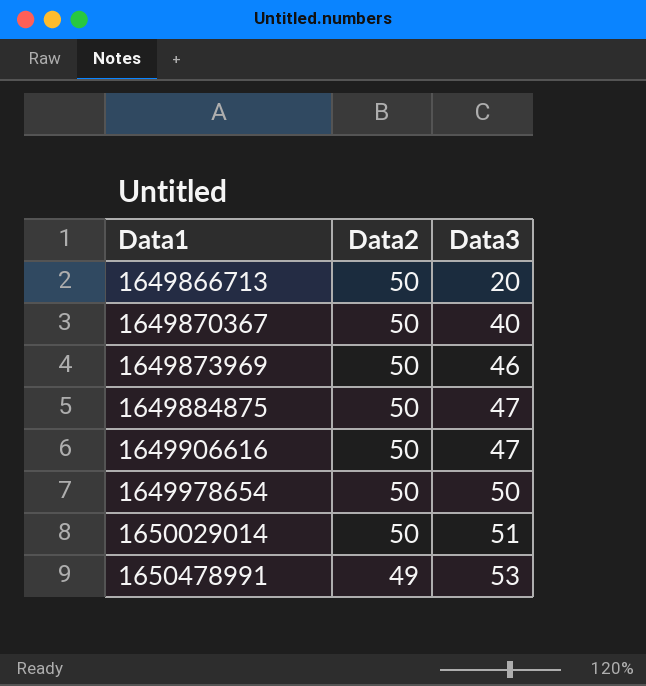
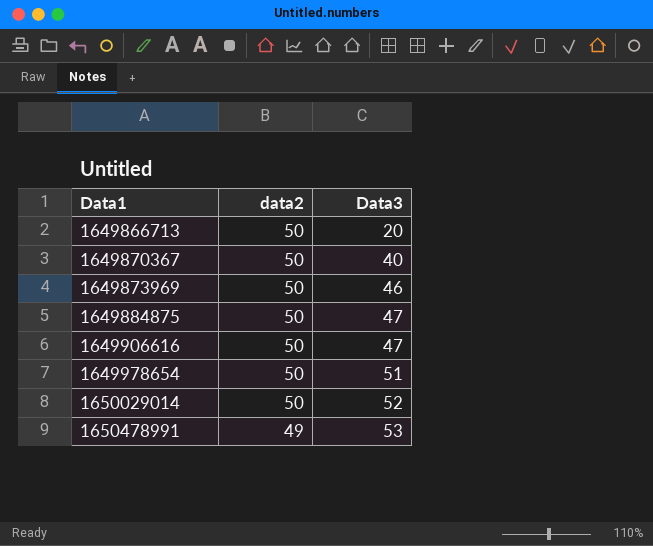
column name: Data2 -> data2
1649978654 | Data3: 50 -> 51
1650029014 | Data3: 51 -> 52

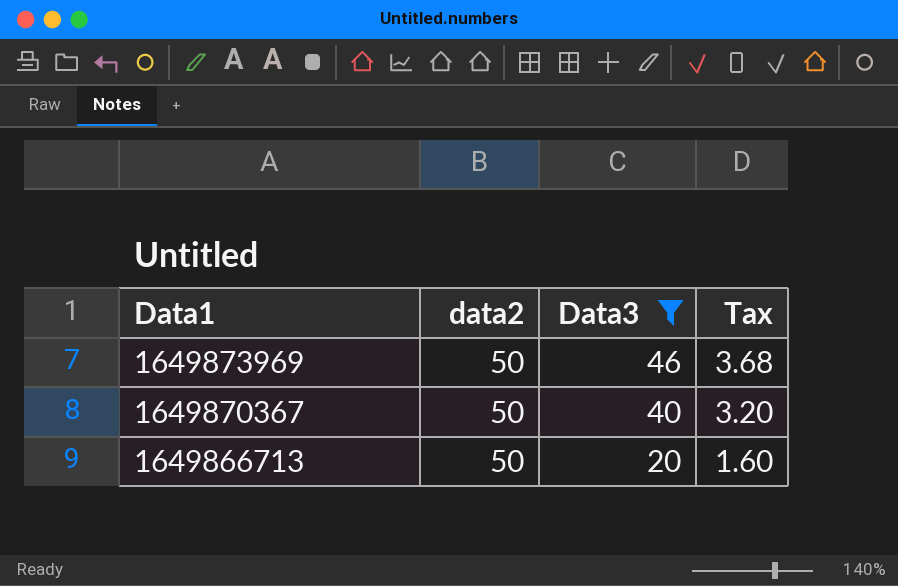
filter: none -> Data3 <= 46
row order: Data1 ascending -> Data1 descending
column Tax | formula: none -> [Data3] * 0.08

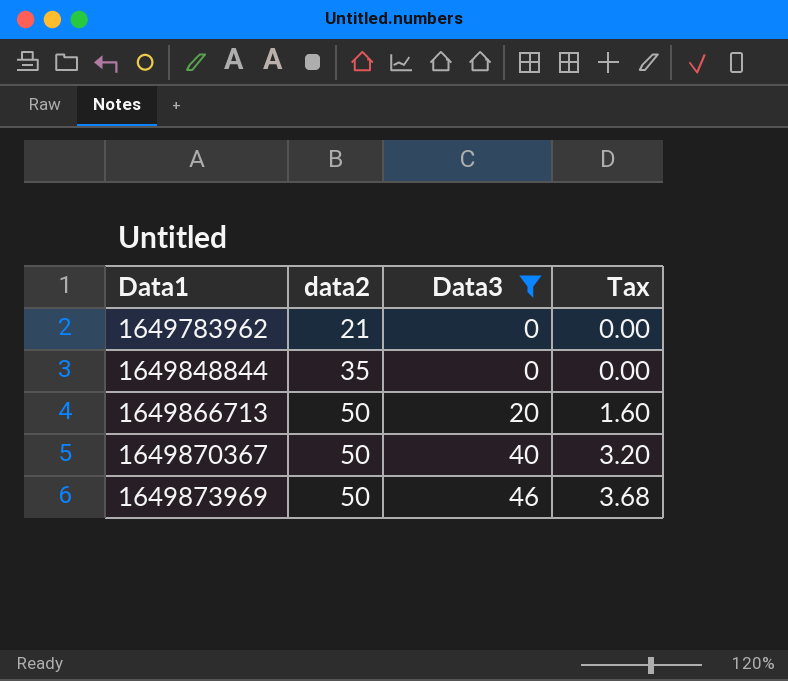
row order: Data1 descending -> Data1 ascending
row 1649783962: none -> 21 | 0 | 0.00
row 1649848844: none -> 35 | 0 | 0.00

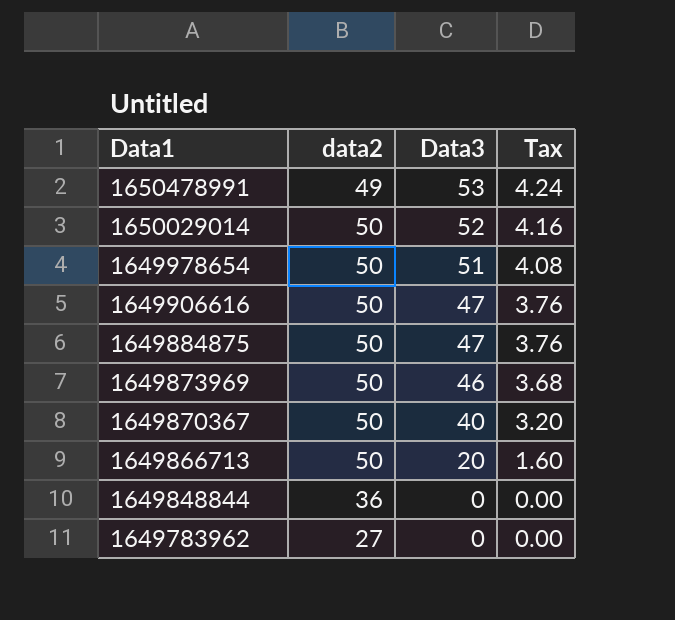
filter: Data3 <= 46 -> none
row order: Data1 ascending -> Data1 descending
1649848844 | data2: 35 -> 36
1649783962 | data2: 21 -> 27

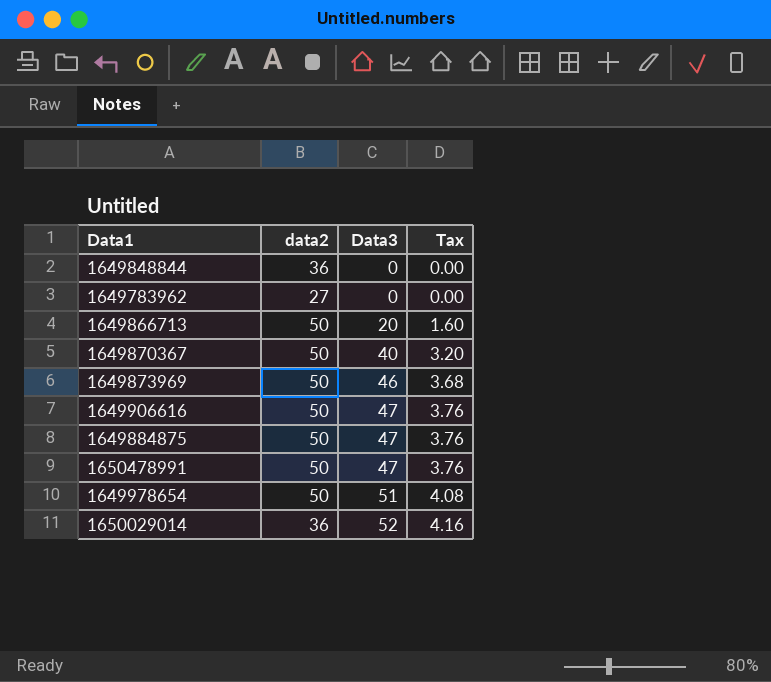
row order: Data1 descending -> Data3 ascending
1650478991 | data2: 49 -> 50
1650478991 | Data3: 53 -> 47
1650478991 | Tax: 4.24 -> 3.76
1650029014 | data2: 50 -> 36

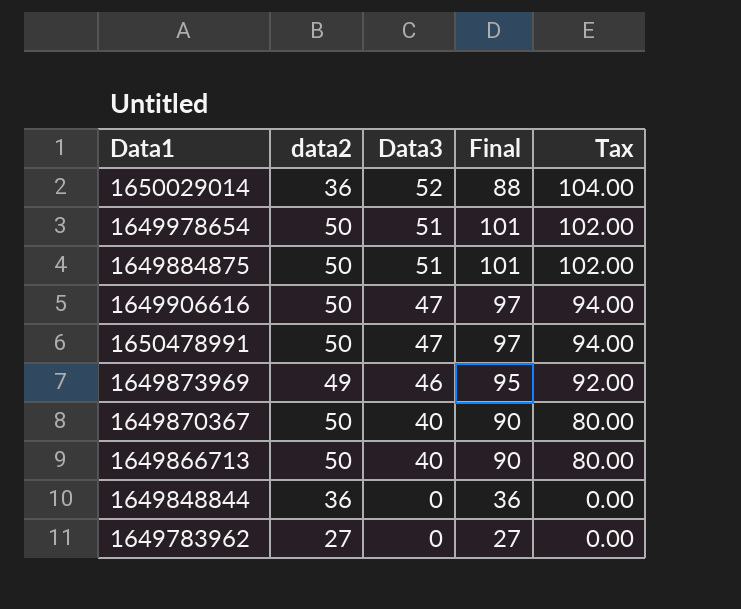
row order: Data3 ascending -> Data3 descending
column Final | formula: none -> [data2] + [Data3]
column Tax | formula: [Data3] * 0.08 -> [Data3] * 2
1649884875 | Data3: 47 -> 51
1649873969 | data2: 50 -> 49
1649866713 | Data3: 20 -> 40

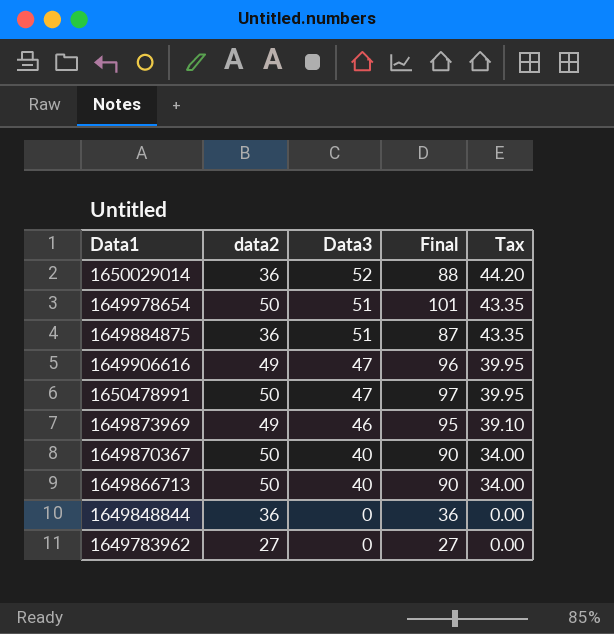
column Tax | formula: [Data3] * 2 -> [Data3] * 0.85
1649884875 | data2: 50 -> 36
1649884875 | Final: 101 -> 87
1649906616 | data2: 50 -> 49
1649906616 | Final: 97 -> 96

